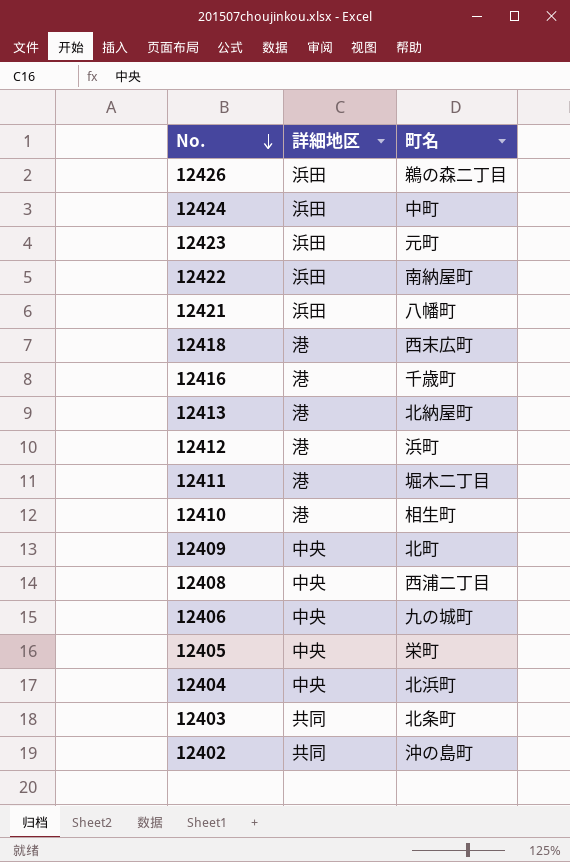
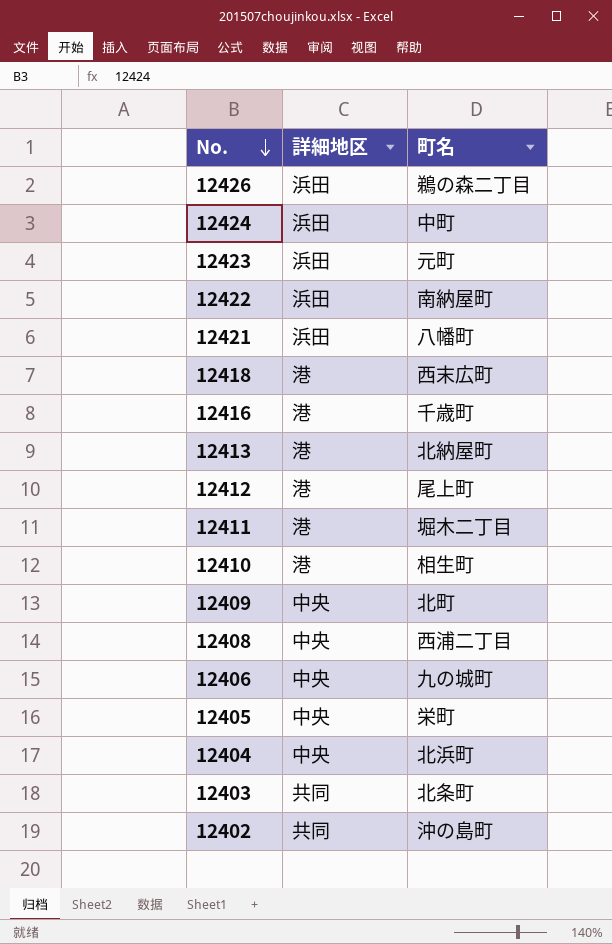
12412 | 町名: 浜町 -> 尾上町

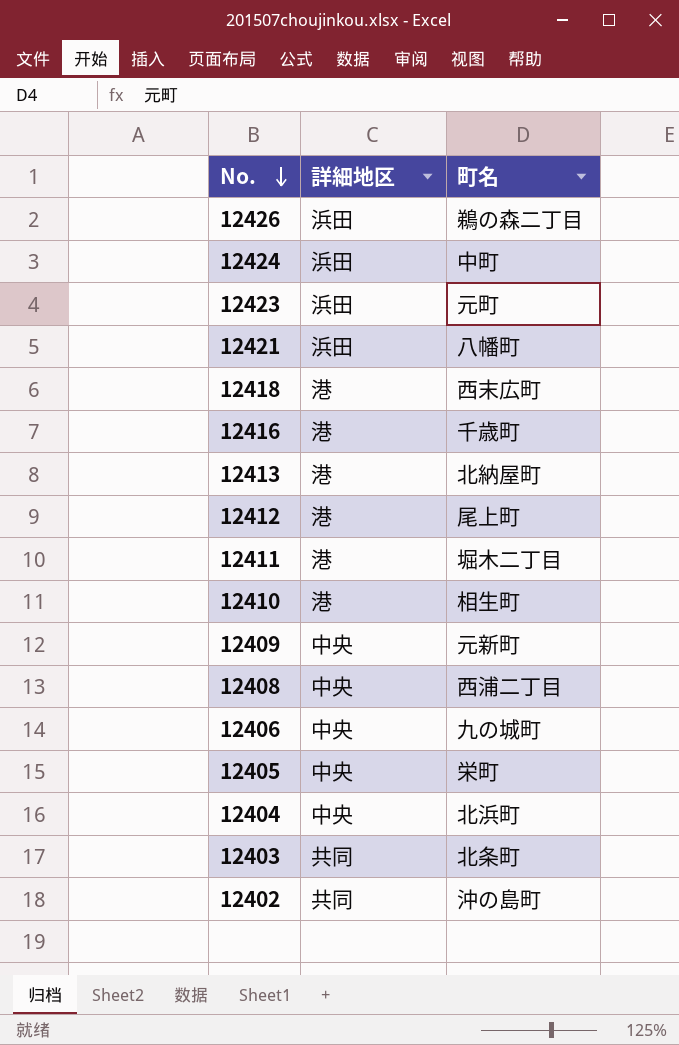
row 12422: 浜田 | 南納屋町 -> none
12409 | 町名: 北町 -> 元新町

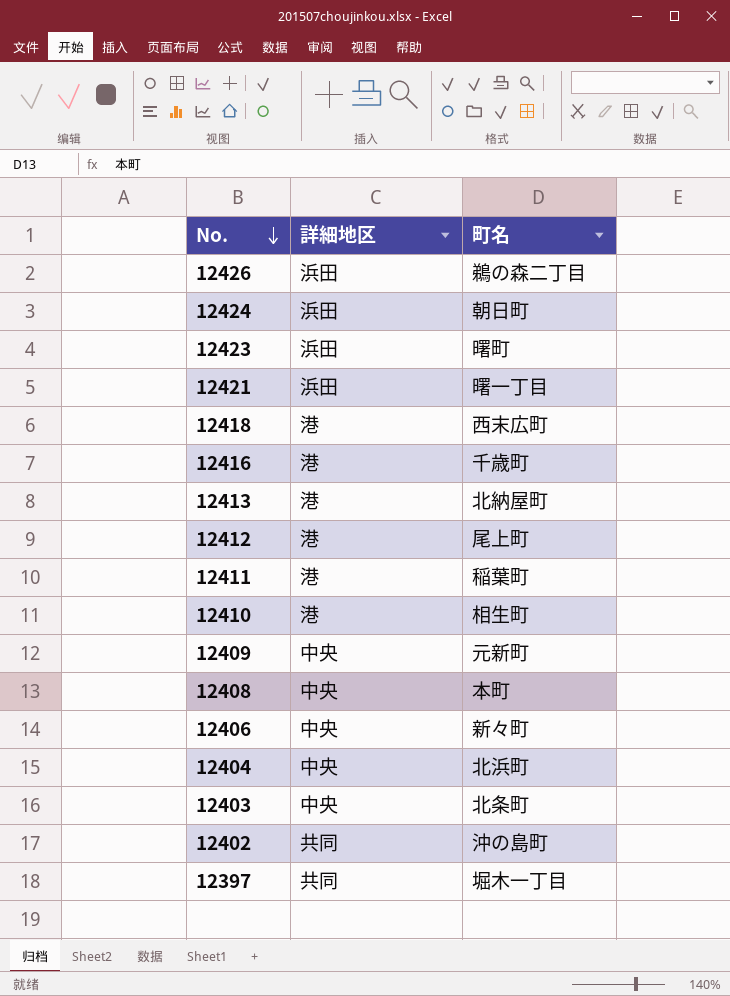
row 12405: 中央 | 栄町 -> none
12424 | 町名: 中町 -> 朝日町
12423 | 町名: 元町 -> 曙町
12421 | 町名: 八幡町 -> 曙一丁目
12411 | 町名: 堀木二丁目 -> 稲葉町
12408 | 町名: 西浦二丁目 -> 本町
12406 | 町名: 九の城町 -> 新々町
12403 | 詳細地区: 共同 -> 中央
row 12397: none -> 共同 | 堀木一丁目

